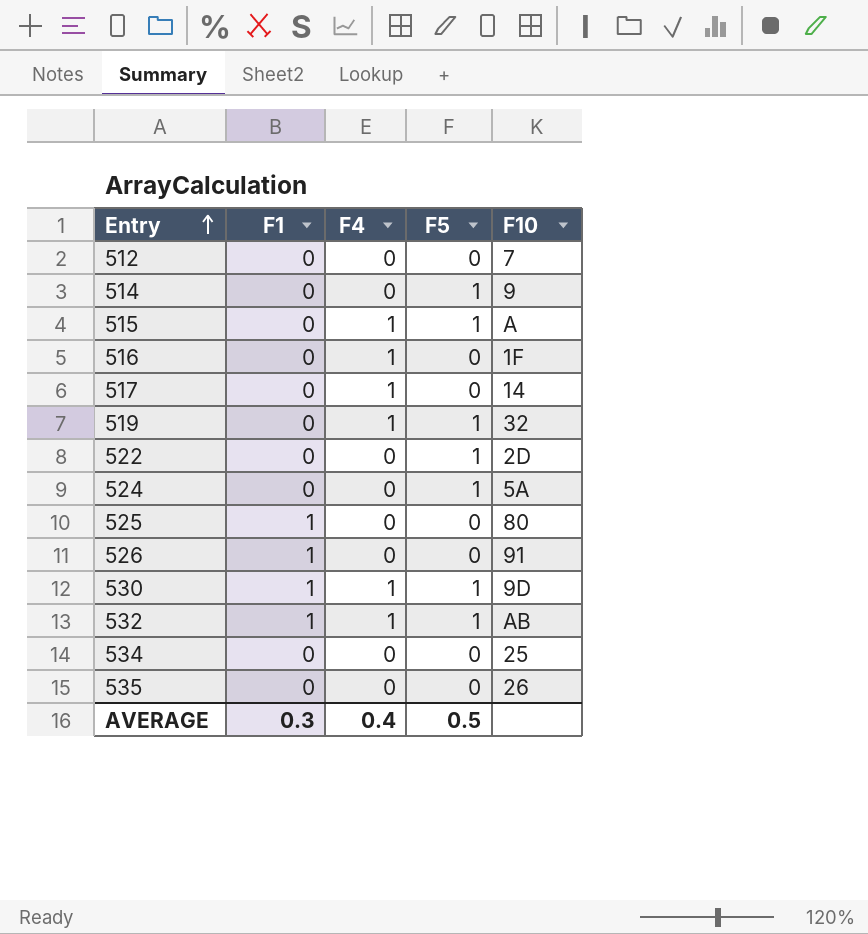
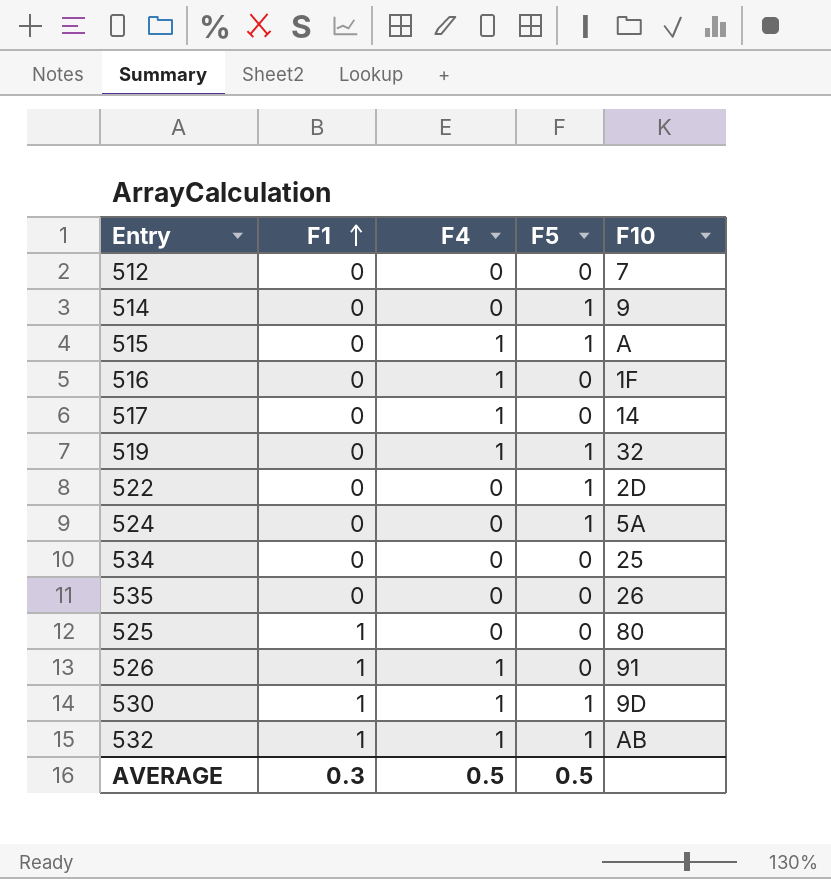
row order: Entry ascending -> F1 ascending
526 | F4: 0 -> 1
AVERAGE | F4: 0.4 -> 0.5

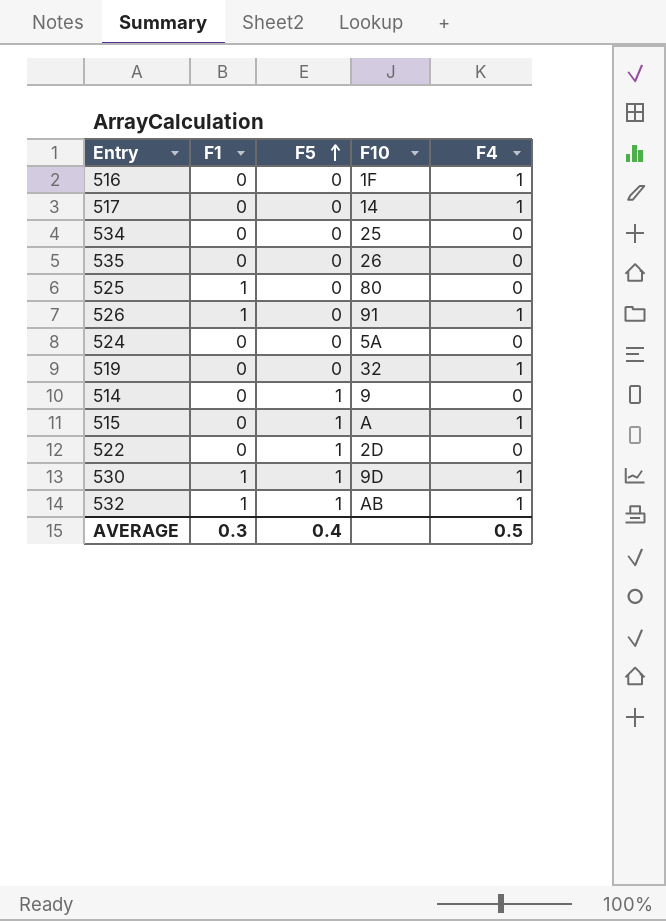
row order: F1 ascending -> F5 ascending
column F4 | position: 3 -> 5
row 512: 0 | 0 | 0 | 7 -> none
524 | F5: 1 -> 0
519 | F5: 1 -> 0
AVERAGE | F5: 0.5 -> 0.4

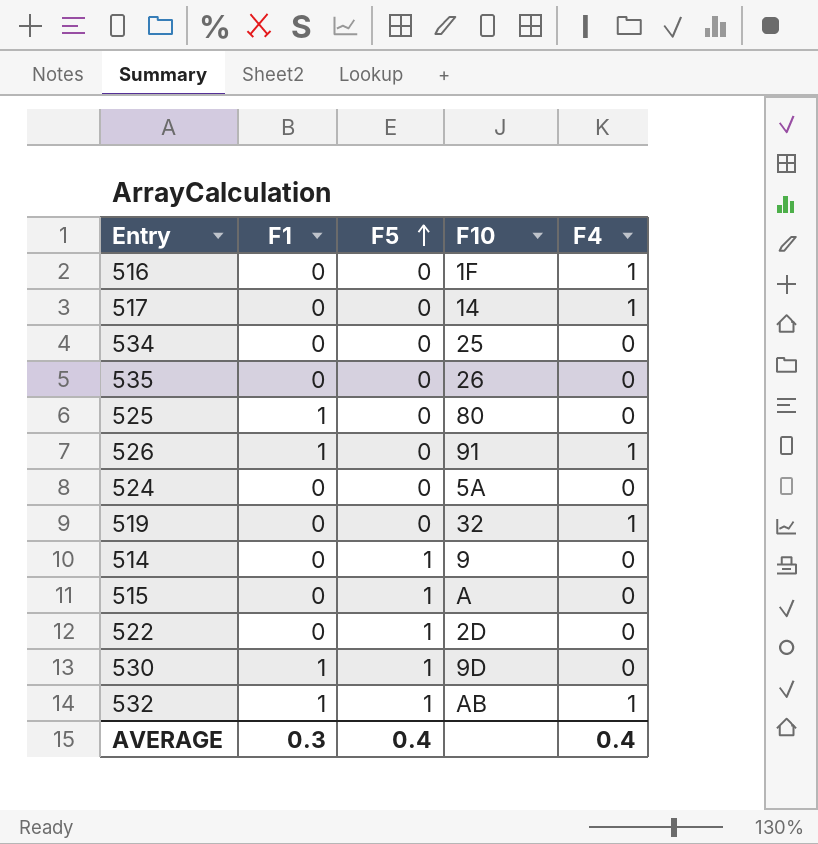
515 | F4: 1 -> 0
530 | F4: 1 -> 0
AVERAGE | F4: 0.5 -> 0.4

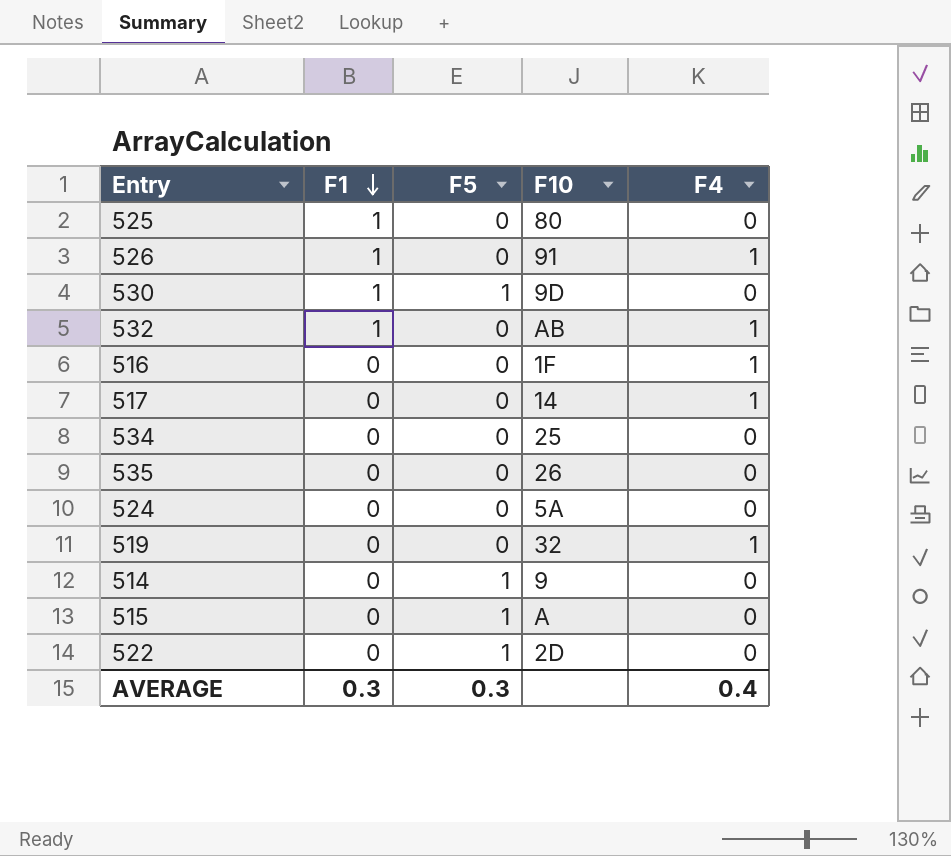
row order: F5 ascending -> F1 descending
532 | F5: 1 -> 0
AVERAGE | F5: 0.4 -> 0.3

